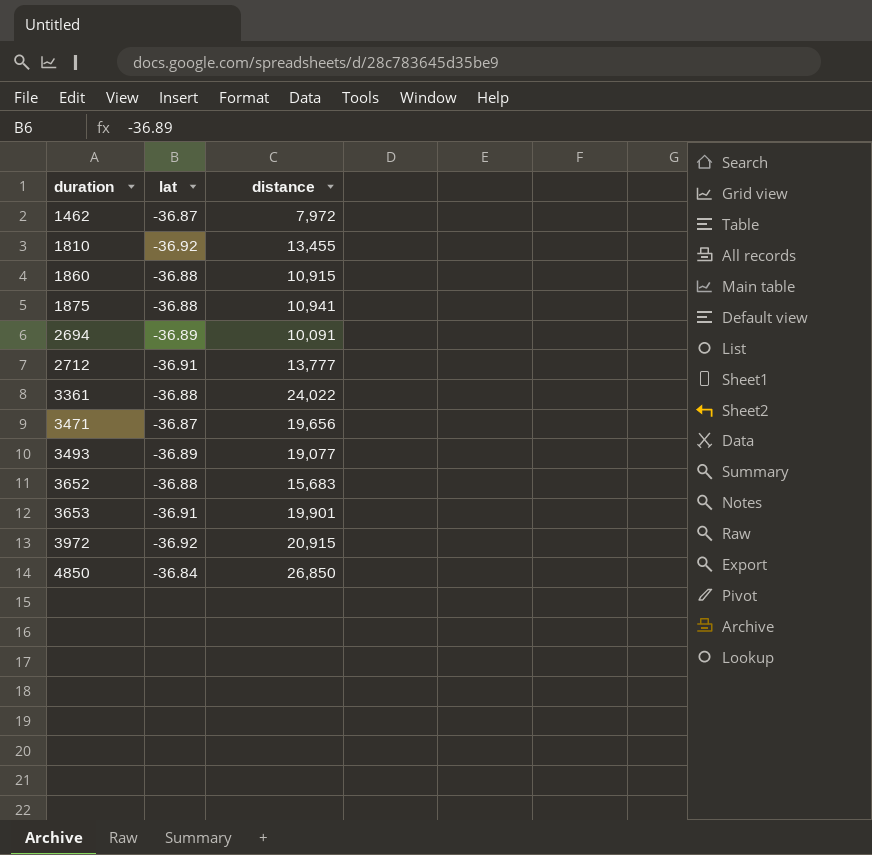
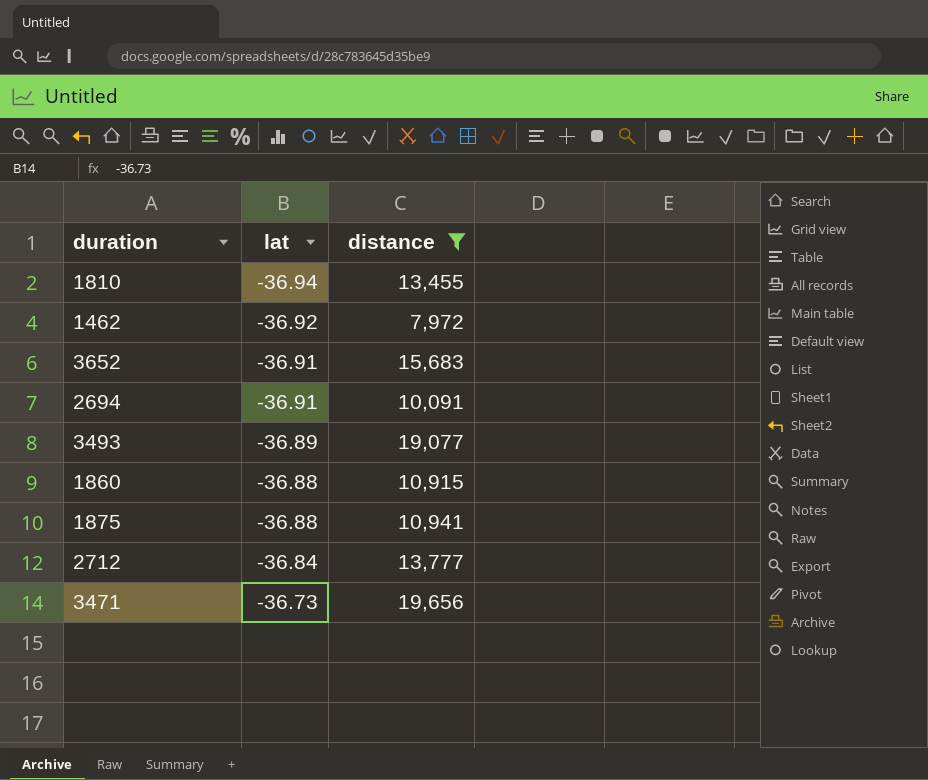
filter: none -> distance <= 19,656
row order: duration ascending -> lat ascending
1810 | lat: -36.92 -> -36.94
1462 | lat: -36.87 -> -36.92
3652 | lat: -36.88 -> -36.91
2694 | lat: -36.89 -> -36.91
2712 | lat: -36.91 -> -36.84
3471 | lat: -36.87 -> -36.73

